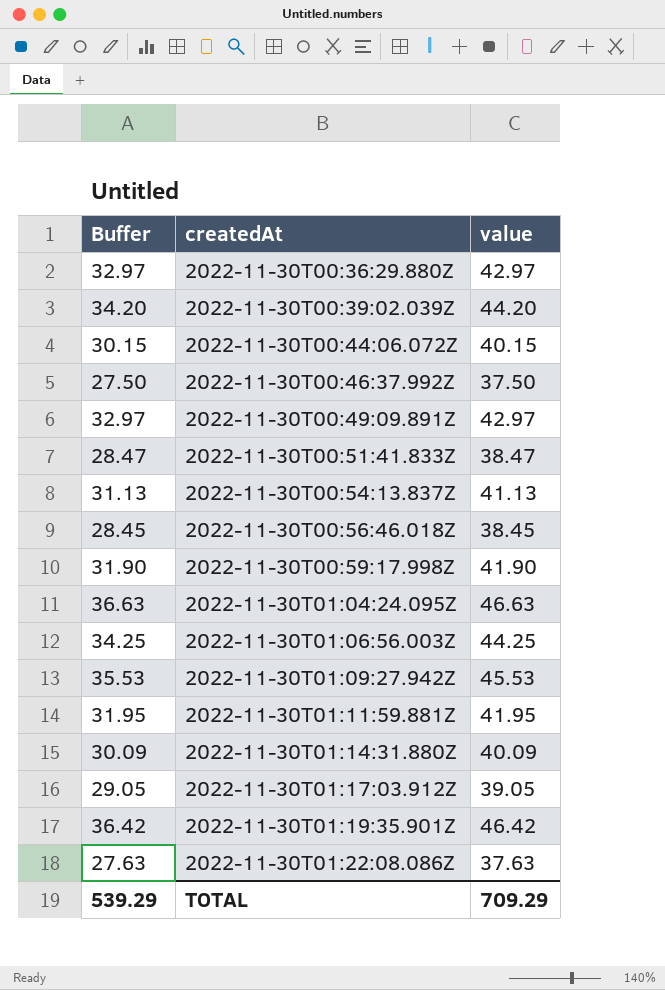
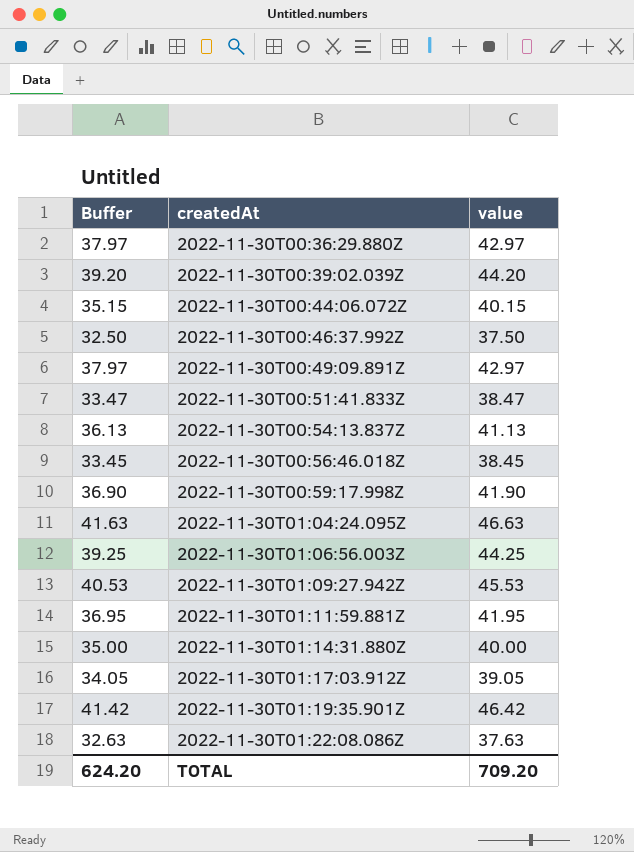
column Buffer | formula: [value] - 10 -> [value] - 5
2022-11-30T01:14:31.880Z | value: 40.09 -> 40.00
TOTAL | Buffer: 539.29 -> 624.20
TOTAL | value: 709.29 -> 709.20

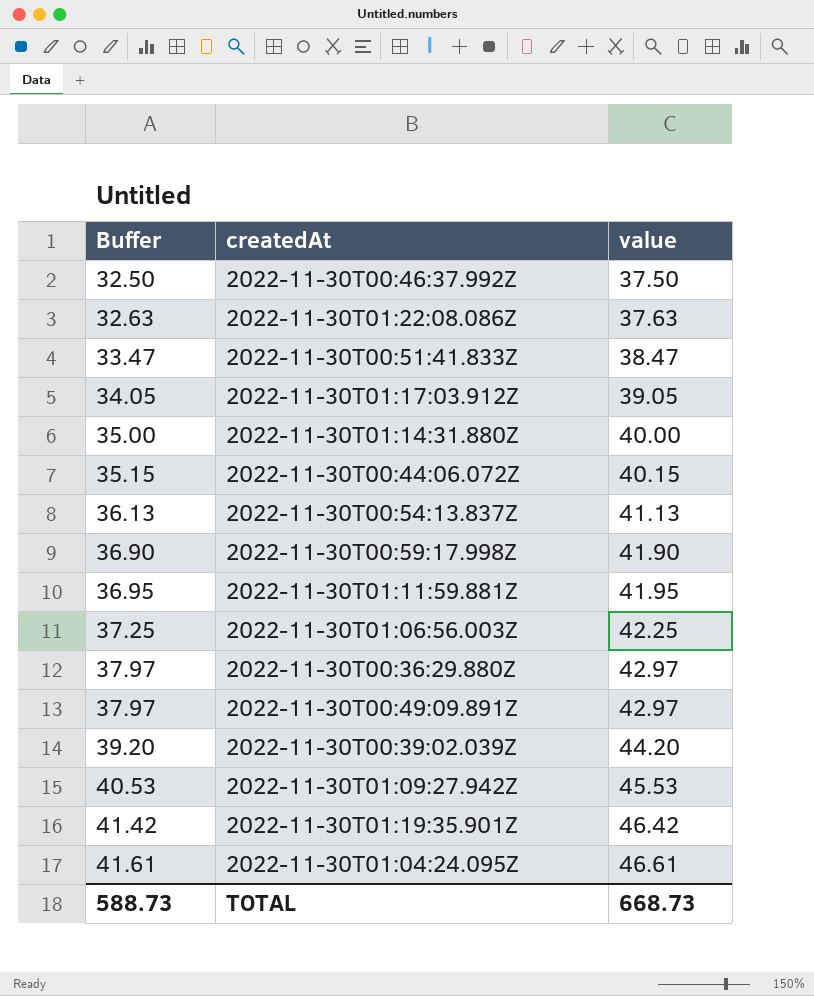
row order: createdAt ascending -> Buffer ascending
row 2022-11-30T00:56:46.018Z: 33.45 | 38.45 -> none
2022-11-30T01:06:56.003Z | Buffer: 39.25 -> 37.25
2022-11-30T01:06:56.003Z | value: 44.25 -> 42.25
2022-11-30T01:04:24.095Z | Buffer: 41.63 -> 41.61
2022-11-30T01:04:24.095Z | value: 46.63 -> 46.61
TOTAL | Buffer: 624.20 -> 588.73
TOTAL | value: 709.20 -> 668.73

